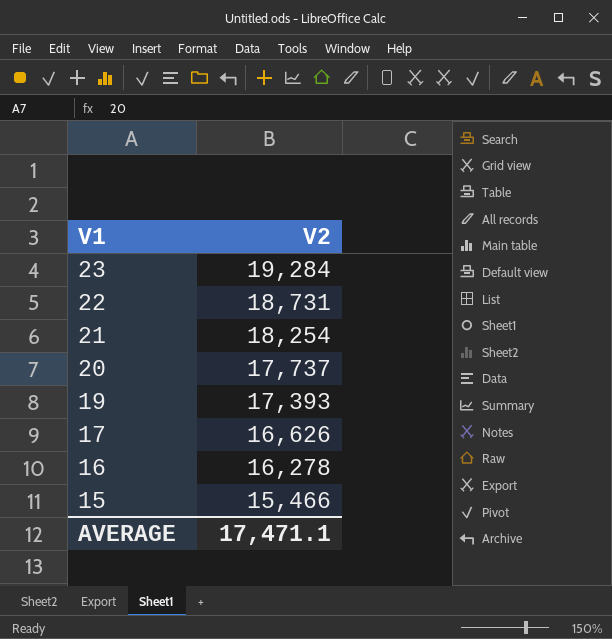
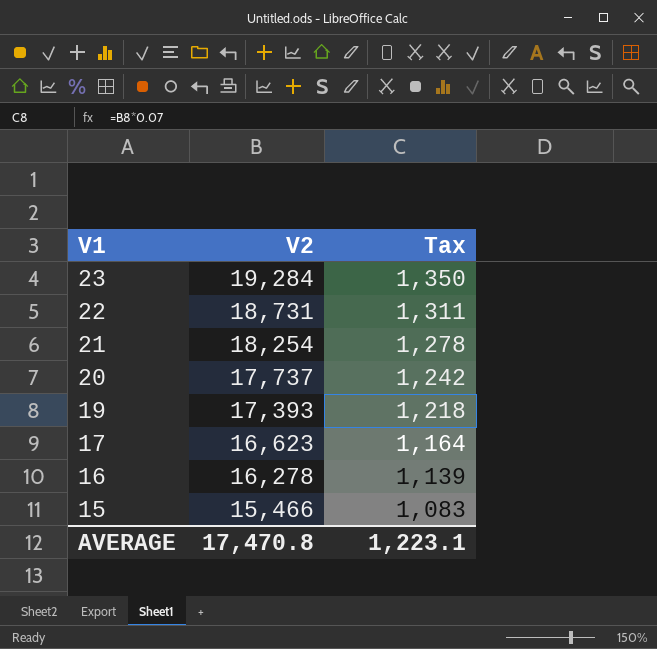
column Tax | formula: none -> [V2] * 0.07
17 | V2: 16,626 -> 16,623
AVERAGE | V2: 17,471.1 -> 17,470.8

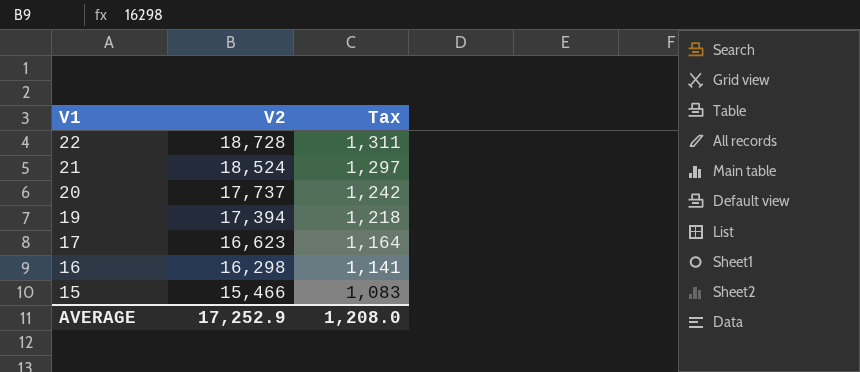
row 23: 19,284 | 1,350 -> none
22 | V2: 18,731 -> 18,728
21 | V2: 18,254 -> 18,524
21 | Tax: 1,278 -> 1,297
19 | V2: 17,393 -> 17,394
16 | V2: 16,278 -> 16,298
16 | Tax: 1,139 -> 1,141
AVERAGE | V2: 17,470.8 -> 17,252.9
AVERAGE | Tax: 1,223.1 -> 1,208.0

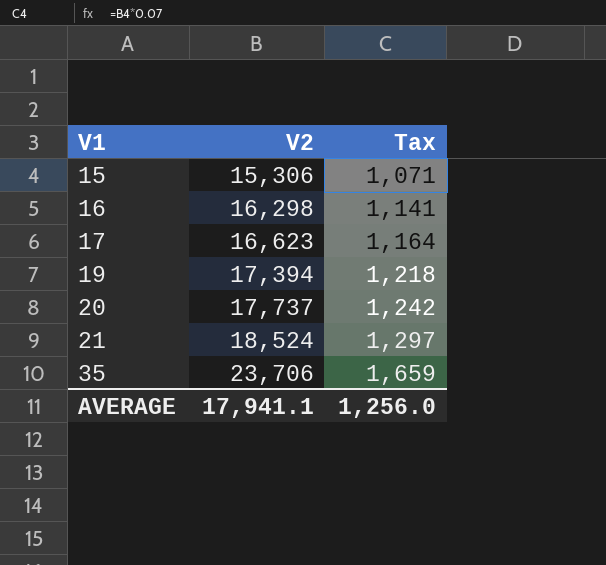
row order: V1 descending -> V1 ascending
row 22: 18,728 | 1,311 -> none
15 | V2: 15,466 -> 15,306
15 | Tax: 1,083 -> 1,071
row 35: none -> 23,706 | 1,659
AVERAGE | V2: 17,252.9 -> 17,941.1
AVERAGE | Tax: 1,208.0 -> 1,256.0

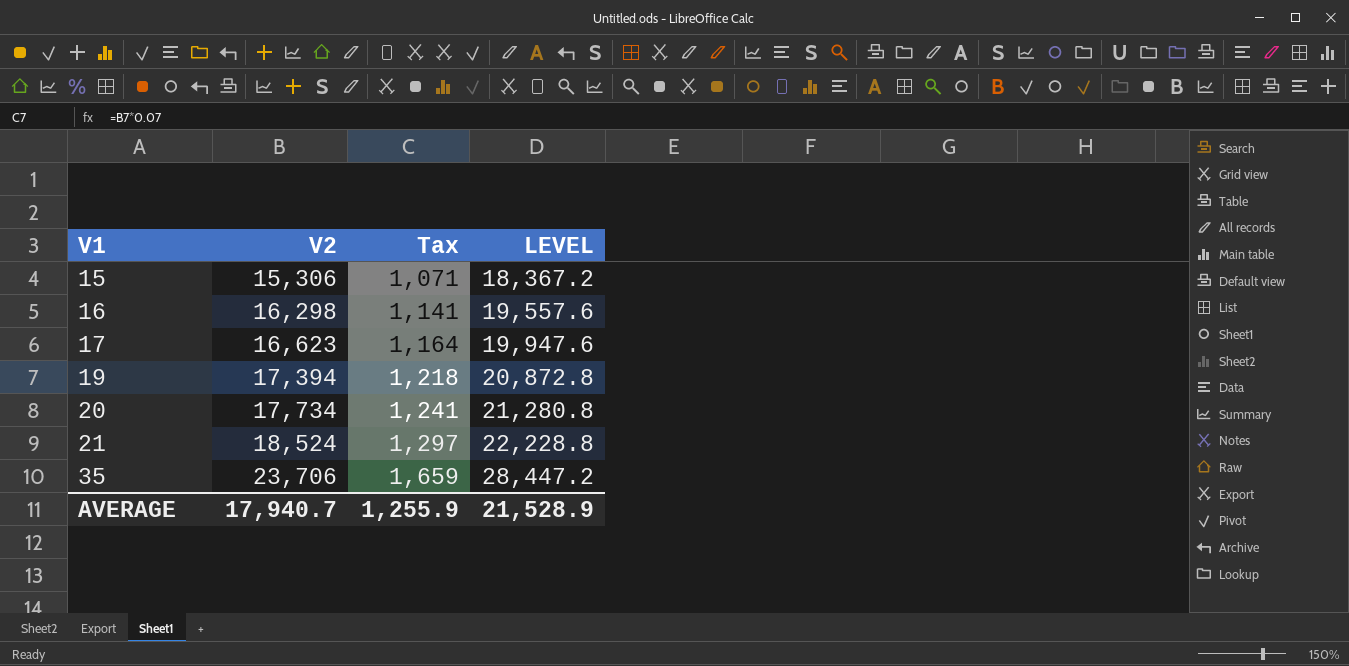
column LEVEL | formula: none -> [V2] * 1.2
20 | V2: 17,737 -> 17,734
20 | Tax: 1,242 -> 1,241
AVERAGE | V2: 17,941.1 -> 17,940.7
AVERAGE | Tax: 1,256.0 -> 1,255.9

